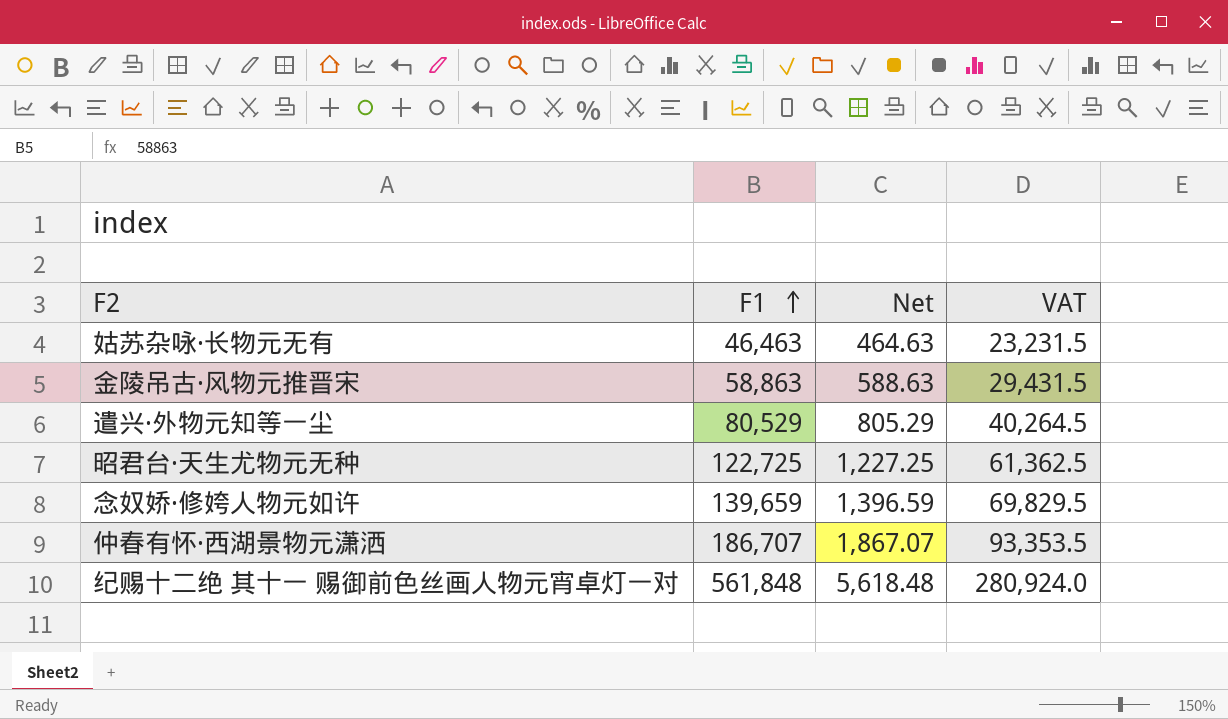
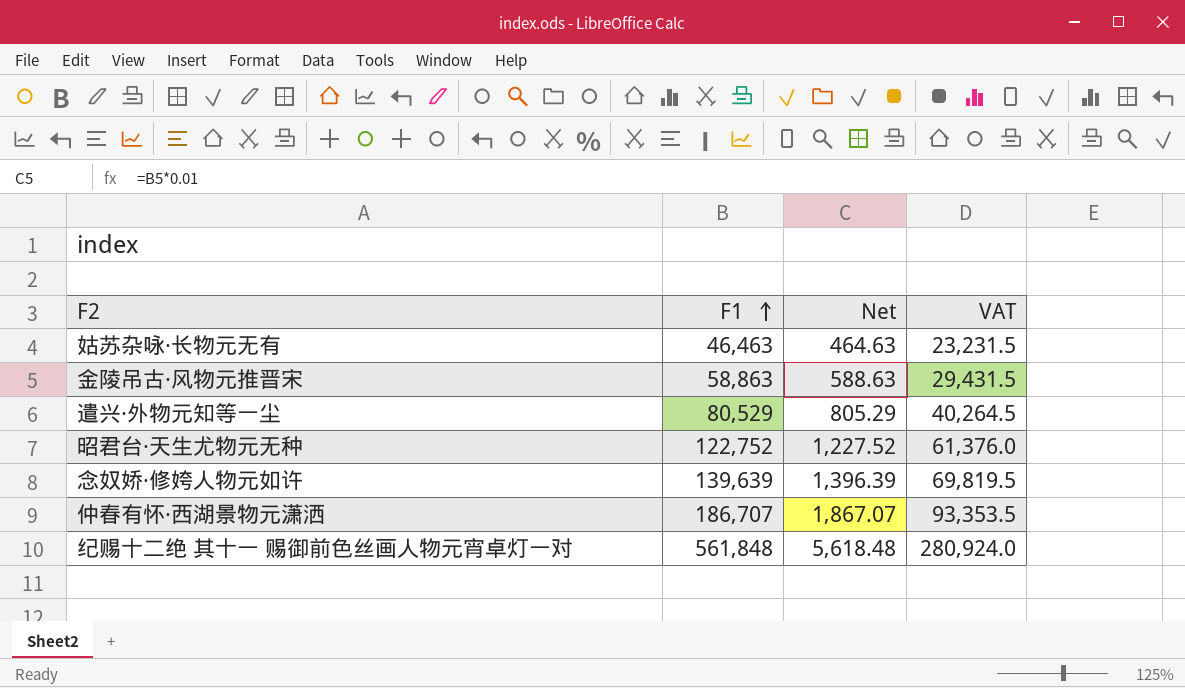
昭君台·天生尤物元无种 | F1: 122,725 -> 122,752
昭君台·天生尤物元无种 | Net: 1,227.25 -> 1,227.52
昭君台·天生尤物元无种 | VAT: 61,362.5 -> 61,376.0
念奴娇·修姱人物元如许 | F1: 139,659 -> 139,639
念奴娇·修姱人物元如许 | Net: 1,396.59 -> 1,396.39
念奴娇·修姱人物元如许 | VAT: 69,829.5 -> 69,819.5

